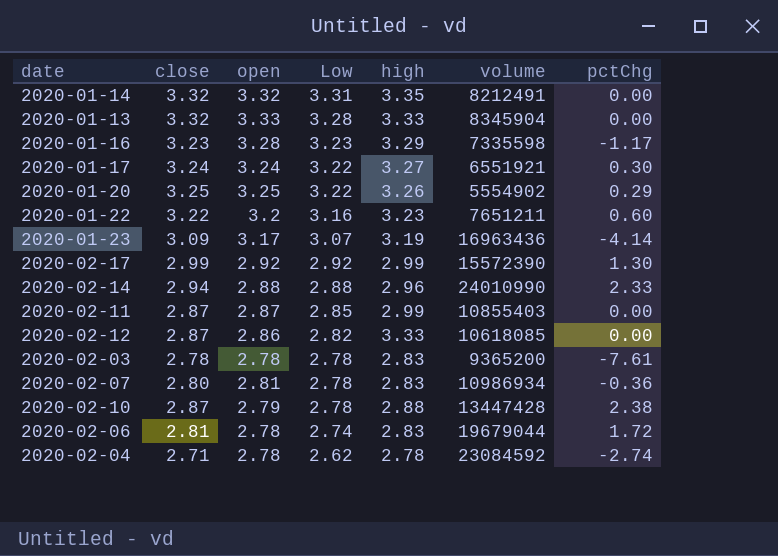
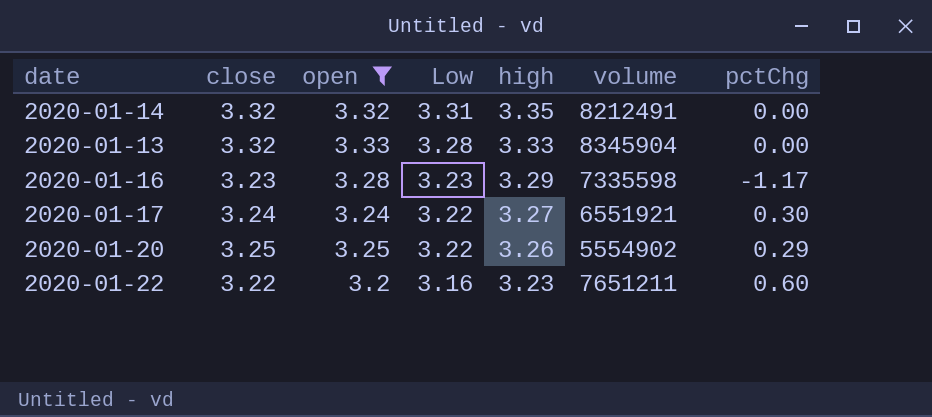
filter: none -> open >= 3.2

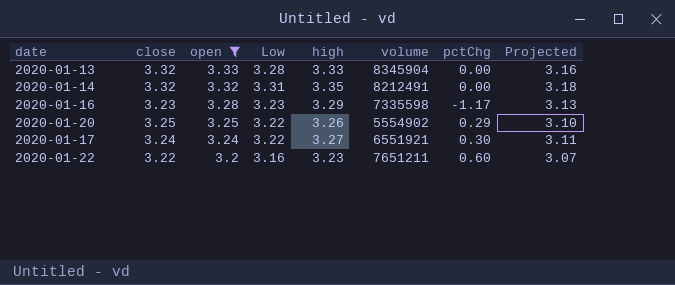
row order: Low descending -> open descending
column Projected | formula: none -> [high] * 0.95

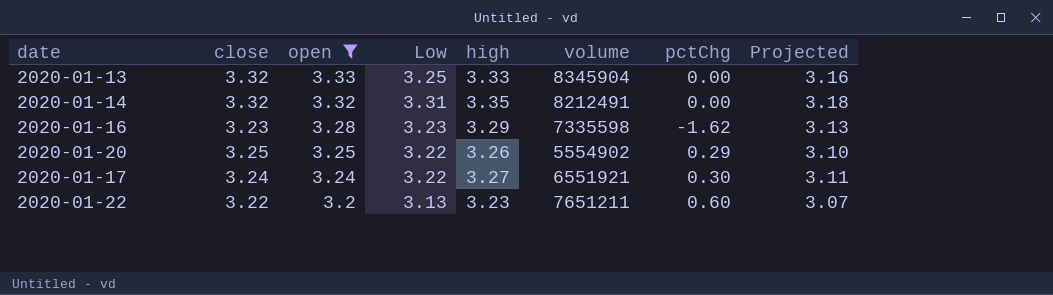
2020-01-13 | Low: 3.28 -> 3.25
2020-01-16 | pctChg: -1.17 -> -1.62
2020-01-22 | Low: 3.16 -> 3.13

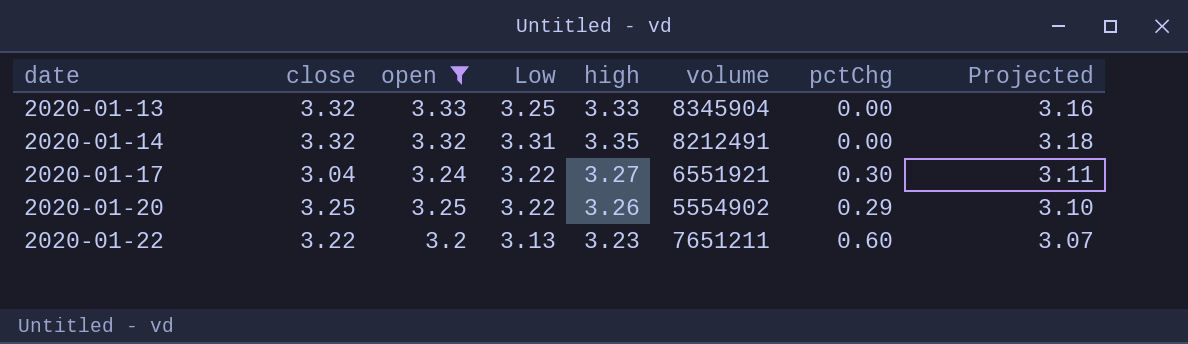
row order: open descending -> date ascending
row 2020-01-16: 3.23 | 3.28 | 3.23 | 3.29 | 7335598 | -1.62 | 3.13 -> none
2020-01-17 | close: 3.24 -> 3.04

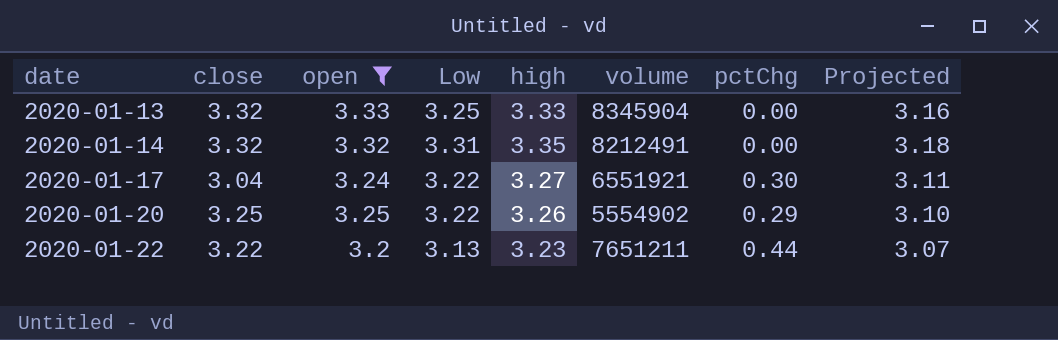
2020-01-22 | pctChg: 0.60 -> 0.44

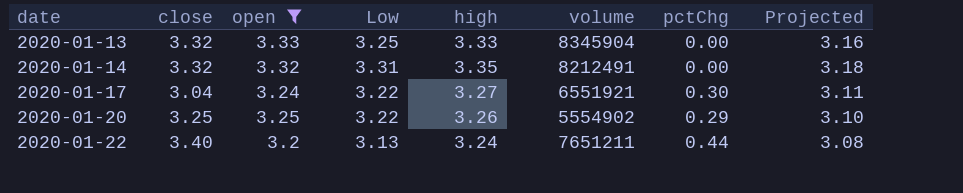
2020-01-22 | close: 3.22 -> 3.40
2020-01-22 | high: 3.23 -> 3.24
2020-01-22 | Projected: 3.07 -> 3.08

